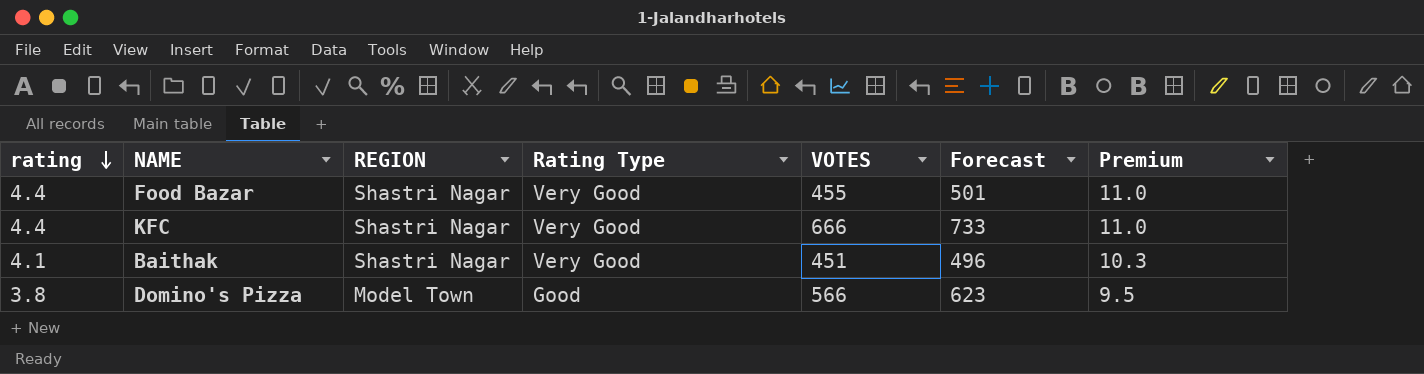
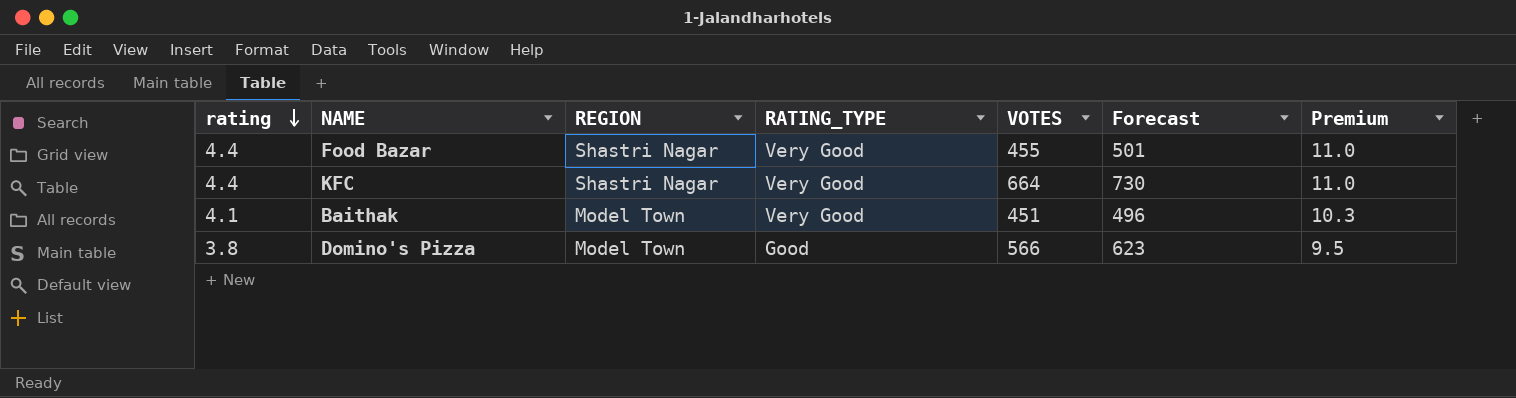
column name: Rating Type -> RATING_TYPE
KFC | VOTES: 666 -> 664
KFC | Forecast: 733 -> 730
Baithak | REGION: Shastri Nagar -> Model Town

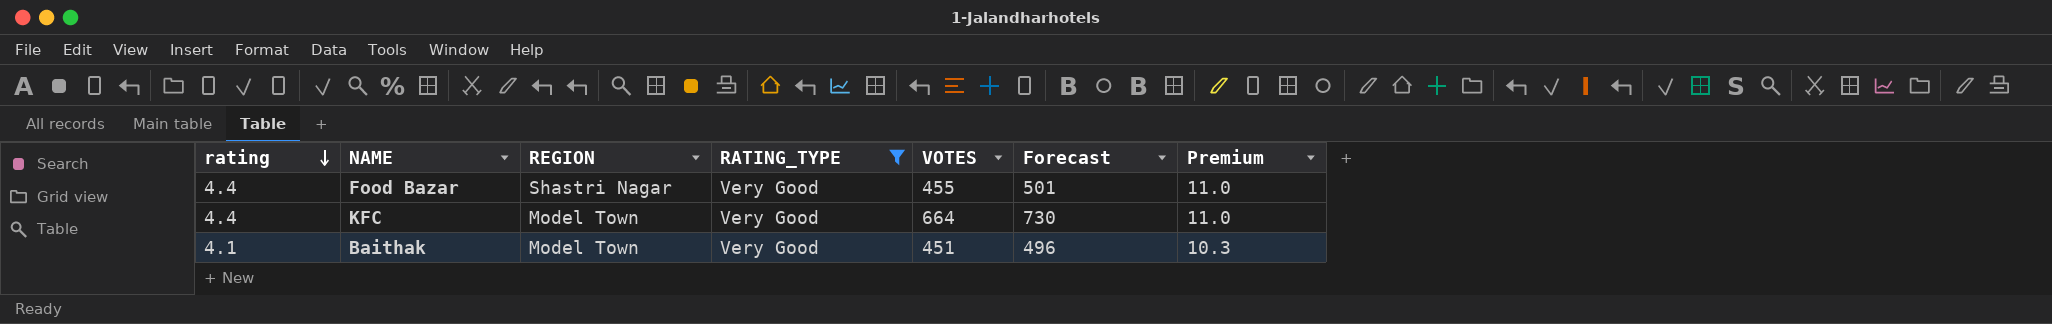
filter: none -> RATING_TYPE = Very Good
KFC | REGION: Shastri Nagar -> Model Town

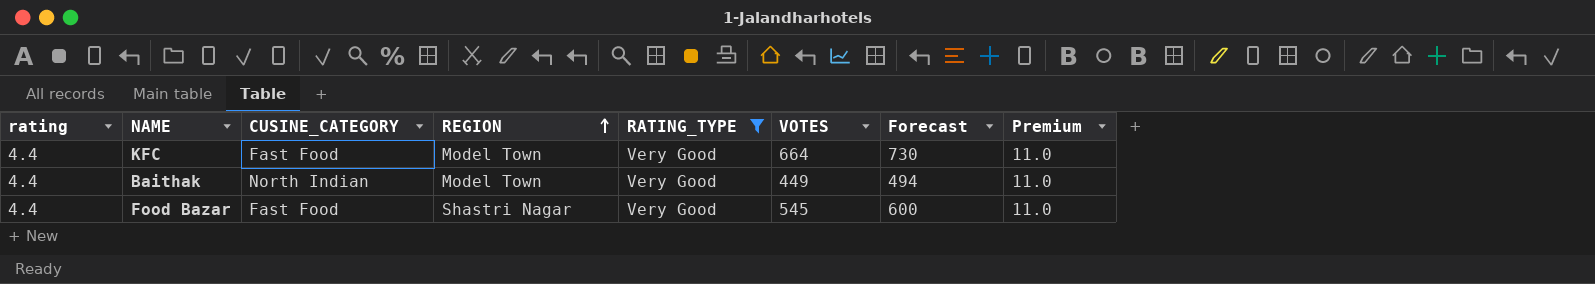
row order: rating descending -> REGION ascending
column CUSINE_CATEGORY | position: none -> 3
Baithak | rating: 4.1 -> 4.4
Baithak | VOTES: 451 -> 449
Baithak | Forecast: 496 -> 494
Baithak | Premium: 10.3 -> 11.0
Food Bazar | VOTES: 455 -> 545
Food Bazar | Forecast: 501 -> 600

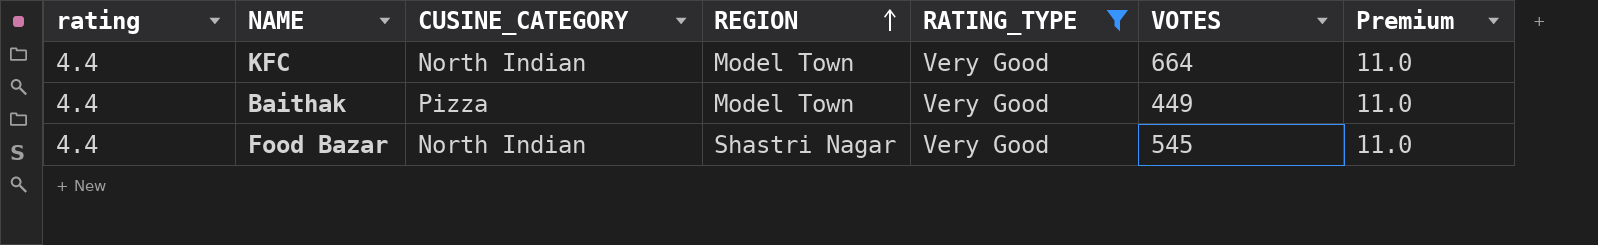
column Forecast | formula: [VOTES] * 1.1 -> none
KFC | CUSINE_CATEGORY: Fast Food -> North Indian
Baithak | CUSINE_CATEGORY: North Indian -> Pizza
Food Bazar | CUSINE_CATEGORY: Fast Food -> North Indian

